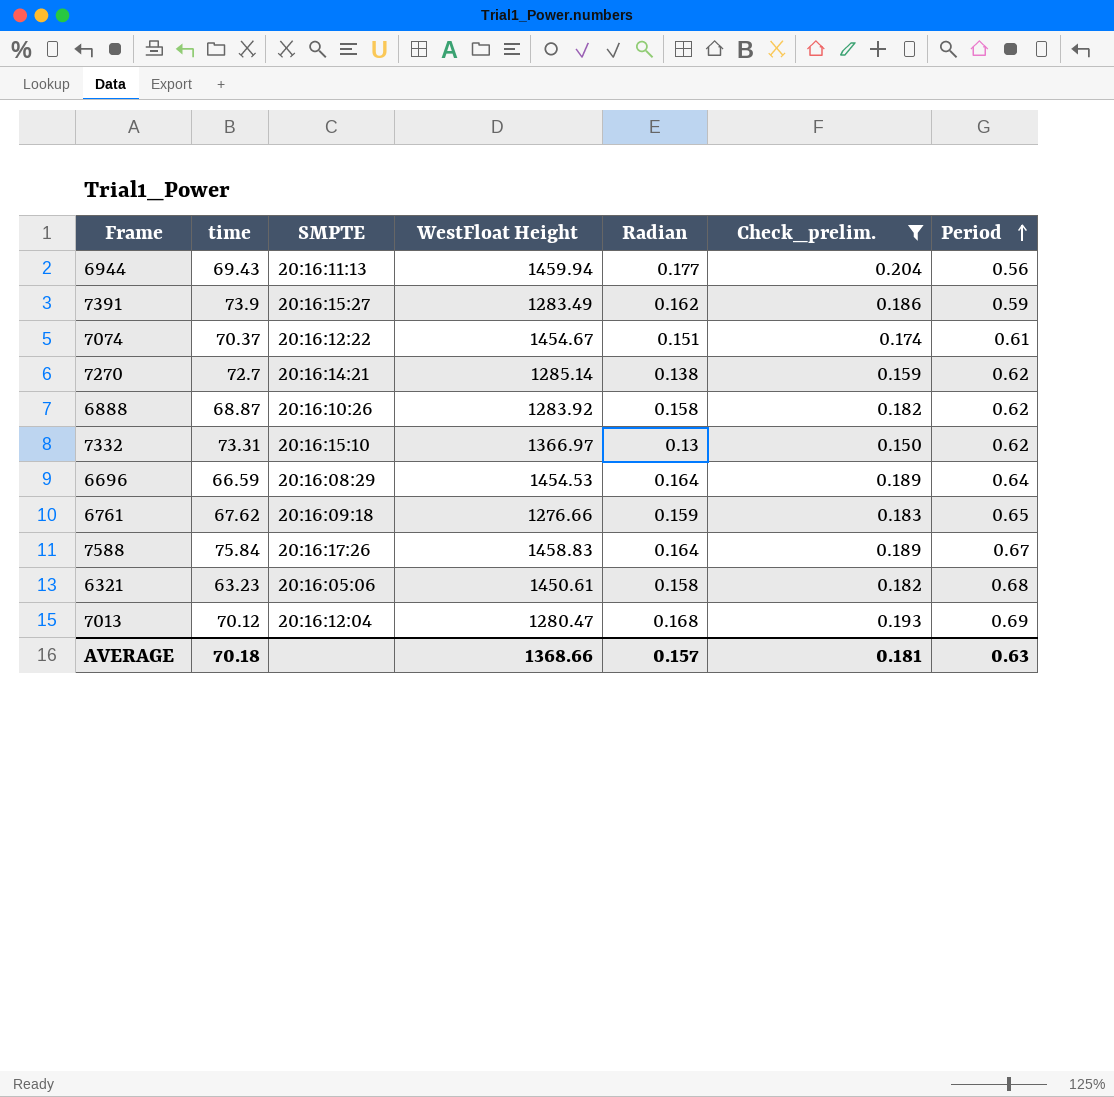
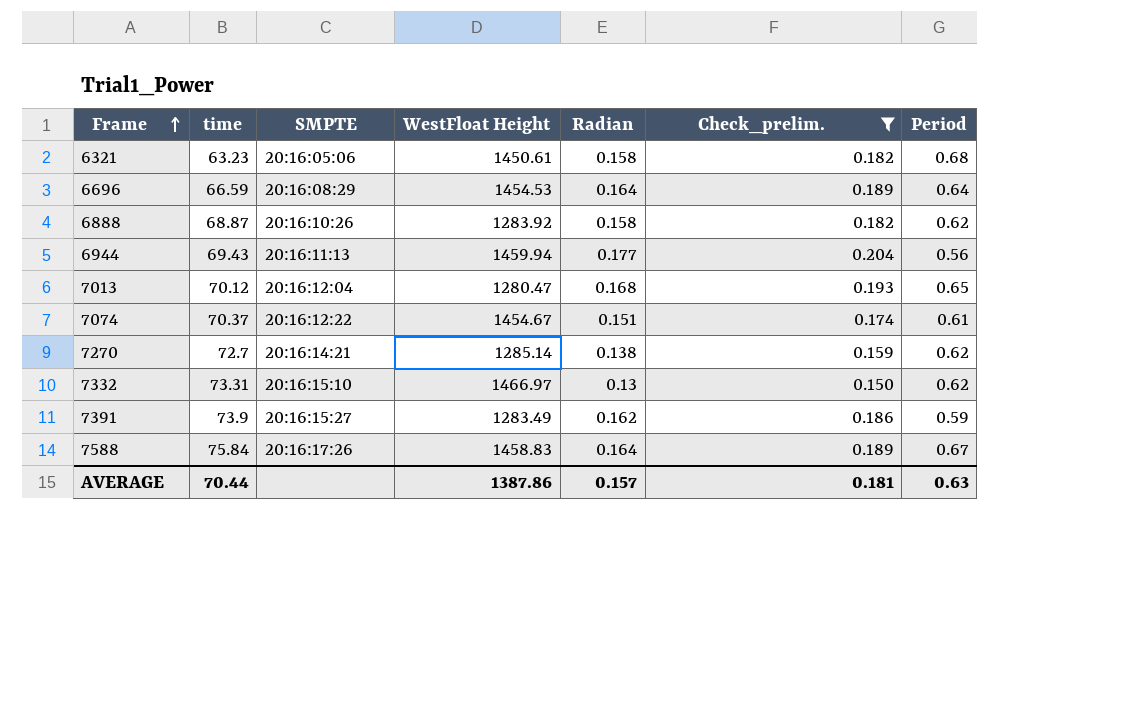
row order: Period ascending -> Frame ascending
row 6761: 67.62 | 20:16:09:18 | 1276.66 | 0.159 | 0.183 | 0.65 -> none
7013 | Period: 0.69 -> 0.65
7332 | WestFloat Height: 1366.97 -> 1466.97
AVERAGE | time: 70.18 -> 70.44
AVERAGE | WestFloat Height: 1368.66 -> 1387.86

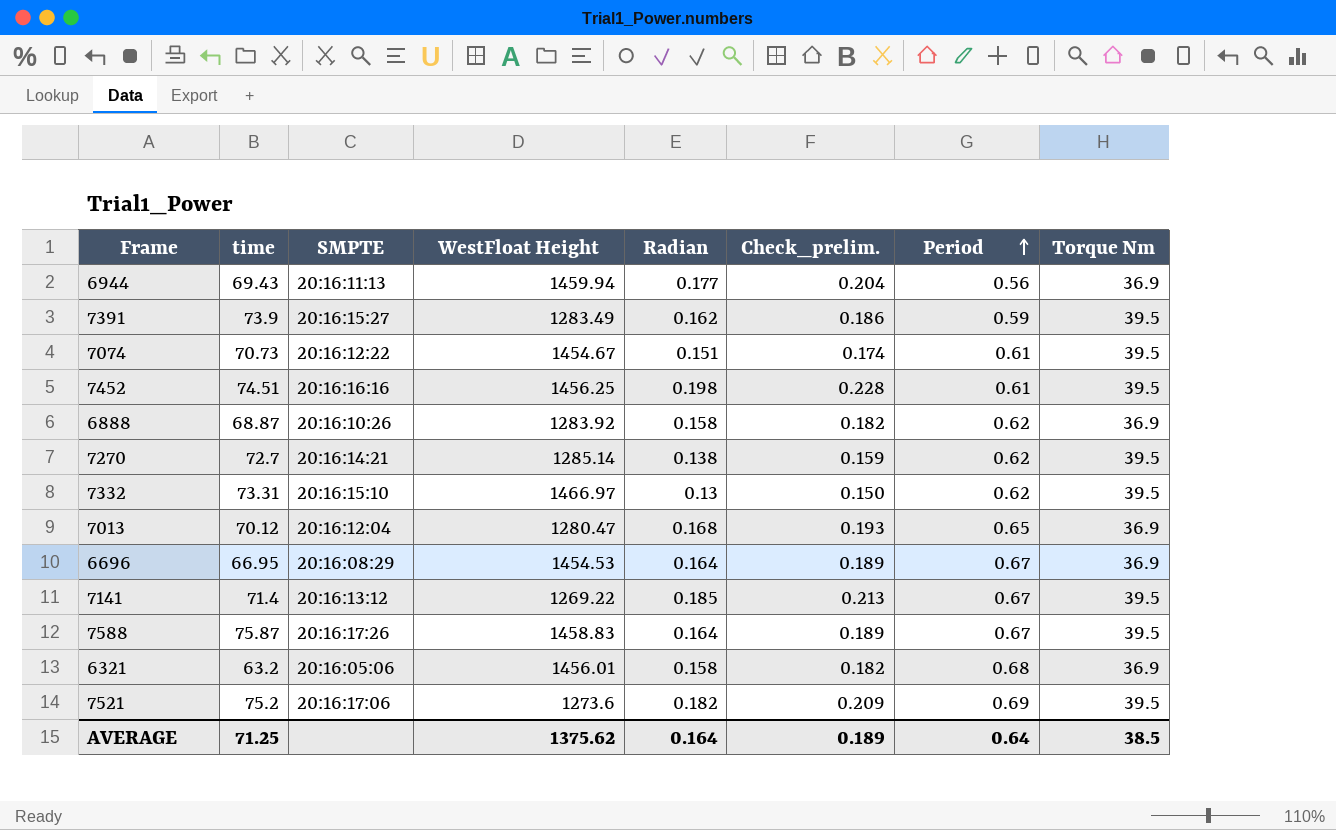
filter: Check_prelim. <= 0.204 -> none
row order: Frame ascending -> Period ascending
column Torque Nm | position: none -> 8
7074 | time: 70.37 -> 70.73
6696 | time: 66.59 -> 66.95
6696 | Period: 0.64 -> 0.67
7588 | time: 75.84 -> 75.87
6321 | time: 63.23 -> 63.2
6321 | WestFloat Height: 1450.61 -> 1456.01
AVERAGE | time: 70.44 -> 71.25
AVERAGE | WestFloat Height: 1387.86 -> 1375.62
AVERAGE | Radian: 0.157 -> 0.164
AVERAGE | Check_prelim.: 0.181 -> 0.189
AVERAGE | Period: 0.63 -> 0.64

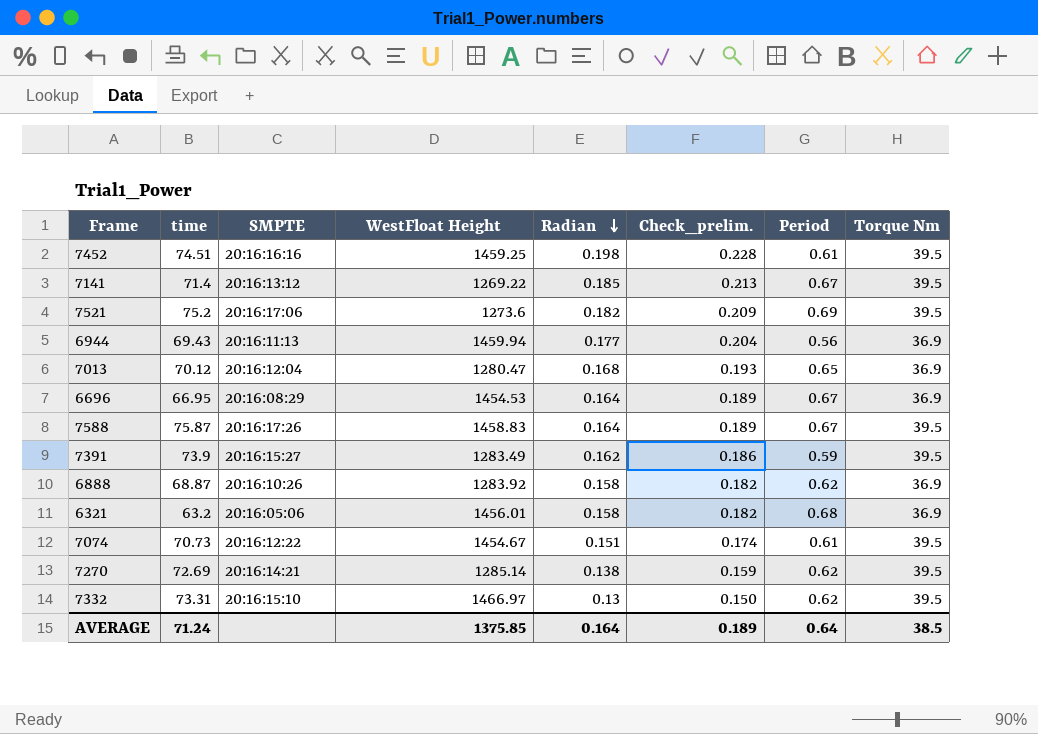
row order: Period ascending -> Radian descending
7452 | WestFloat Height: 1456.25 -> 1459.25
7270 | time: 72.7 -> 72.69
AVERAGE | time: 71.25 -> 71.24
AVERAGE | WestFloat Height: 1375.62 -> 1375.85

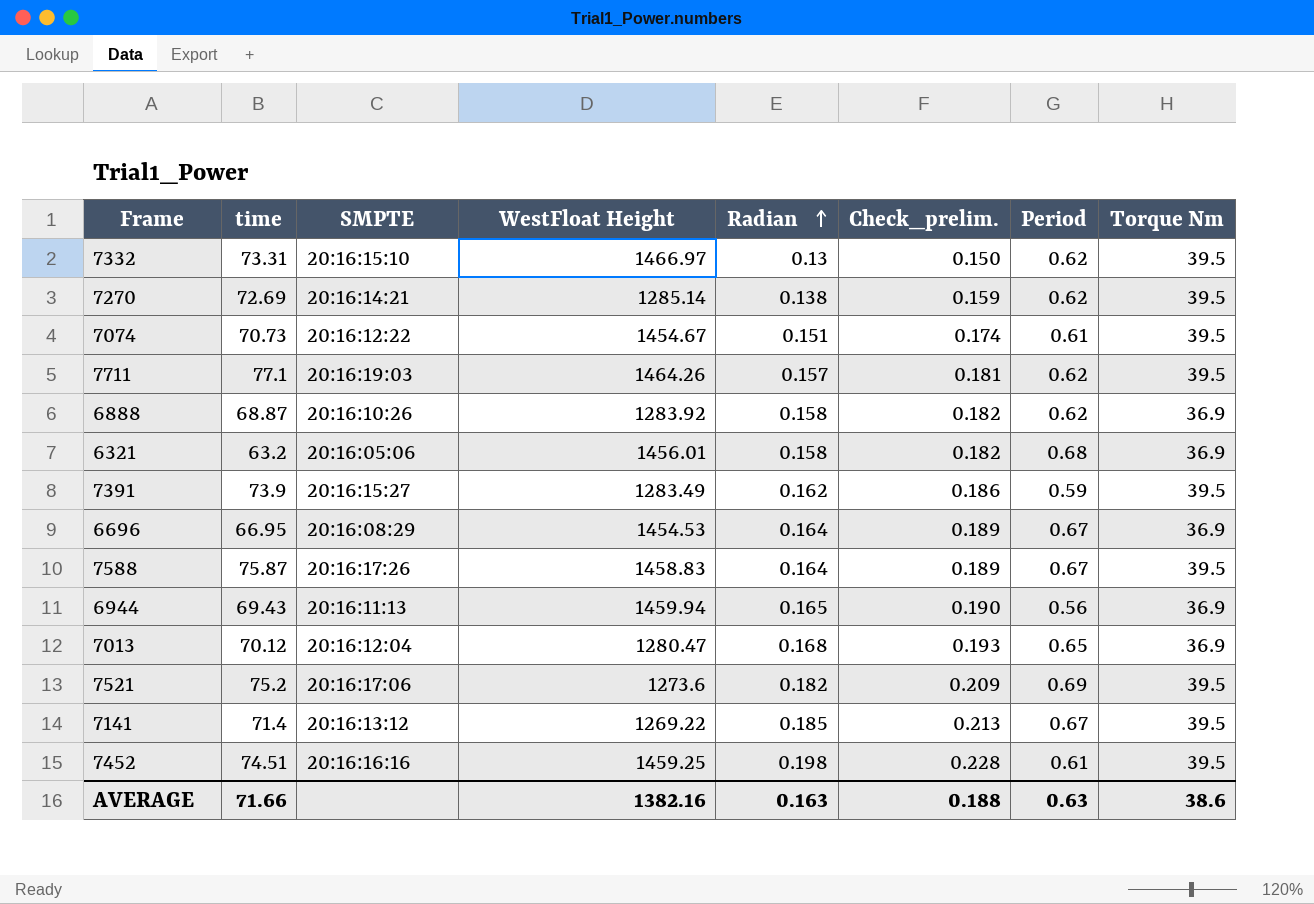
row order: Radian descending -> Radian ascending
row 7711: none -> 77.1 | 20:16:19:03 | 1464.26 | 0.157 | 0.181 | 0.62 | 39.5
6944 | Radian: 0.177 -> 0.165
6944 | Check_prelim.: 0.204 -> 0.190
AVERAGE | time: 71.24 -> 71.66
AVERAGE | WestFloat Height: 1375.85 -> 1382.16
AVERAGE | Radian: 0.164 -> 0.163
AVERAGE | Check_prelim.: 0.189 -> 0.188
AVERAGE | Period: 0.64 -> 0.63
AVERAGE | Torque Nm: 38.5 -> 38.6

